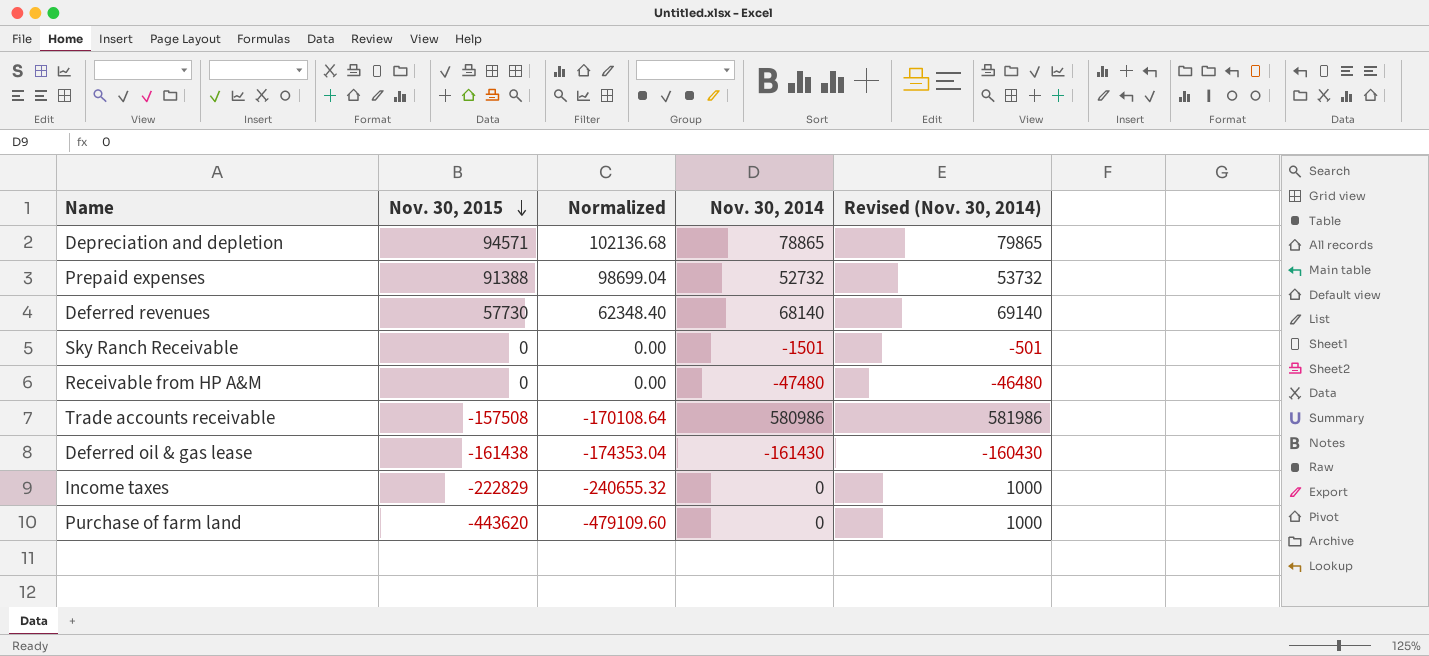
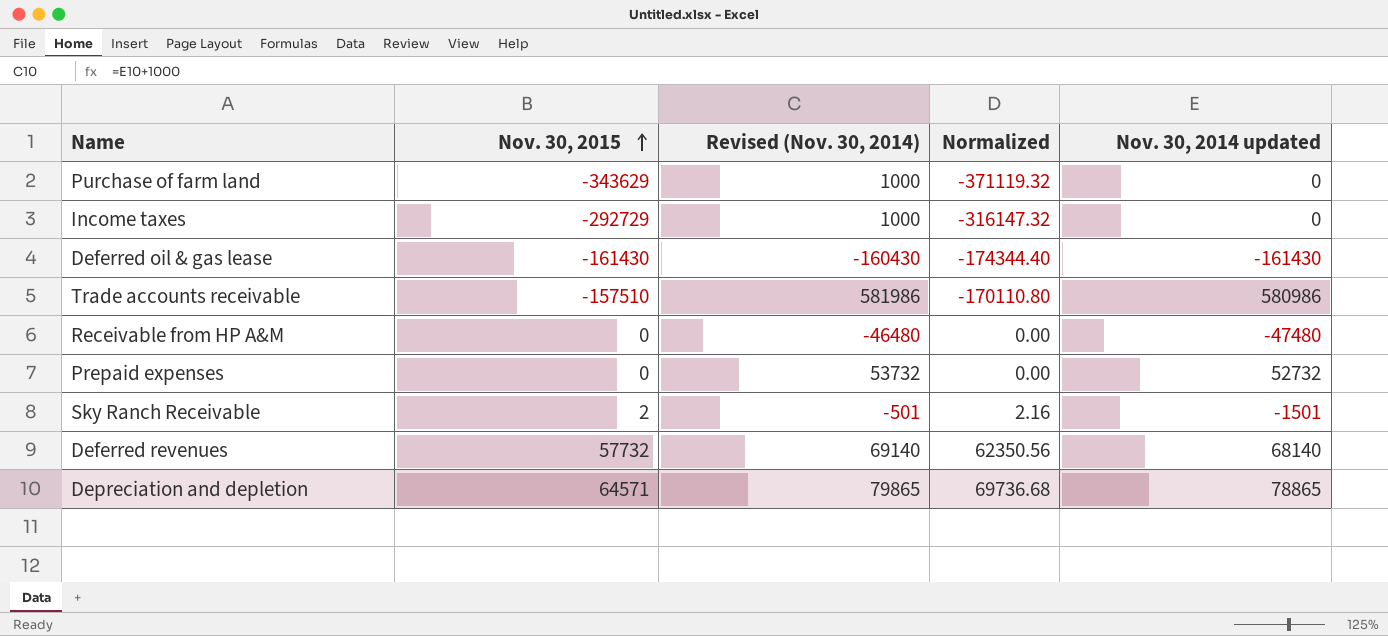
row order: Nov. 30, 2015 descending -> Nov. 30, 2015 ascending
column Revised (Nov. 30, 2014) | position: 5 -> 3
column name: Nov. 30, 2014 -> Nov. 30, 2014 updated
Purchase of farm land | Nov. 30, 2015: -443620 -> -343629
Purchase of farm land | Normalized: -479109.60 -> -371119.32
Income taxes | Nov. 30, 2015: -222829 -> -292729
Income taxes | Normalized: -240655.32 -> -316147.32
Deferred oil & gas lease | Nov. 30, 2015: -161438 -> -161430
Deferred oil & gas lease | Normalized: -174353.04 -> -174344.40
Trade accounts receivable | Nov. 30, 2015: -157508 -> -157510
Trade accounts receivable | Normalized: -170108.64 -> -170110.80
Prepaid expenses | Nov. 30, 2015: 91388 -> 0
Prepaid expenses | Normalized: 98699.04 -> 0.00
Sky Ranch Receivable | Nov. 30, 2015: 0 -> 2
Sky Ranch Receivable | Normalized: 0.00 -> 2.16
Deferred revenues | Nov. 30, 2015: 57730 -> 57732
Deferred revenues | Normalized: 62348.40 -> 62350.56
Depreciation and depletion | Nov. 30, 2015: 94571 -> 64571
Depreciation and depletion | Normalized: 102136.68 -> 69736.68

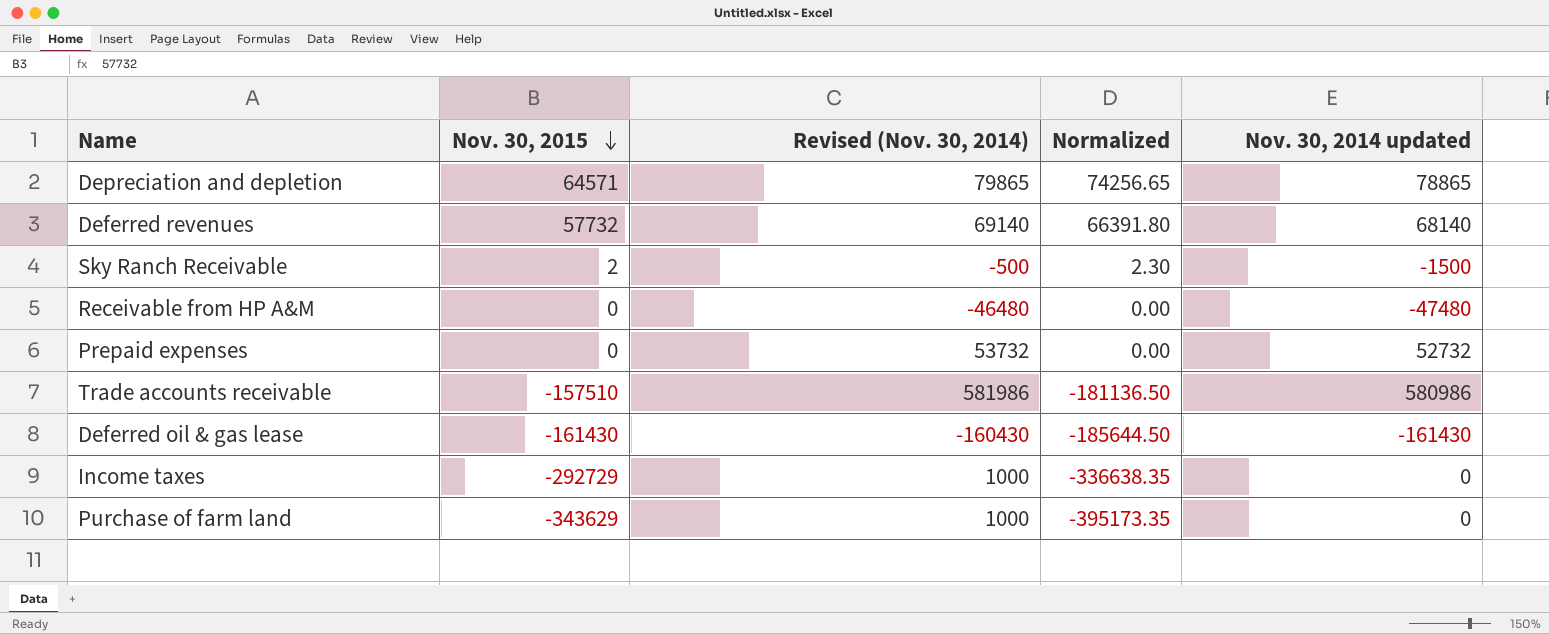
row order: Nov. 30, 2015 ascending -> Nov. 30, 2015 descending
column Normalized | formula: [Nov. 30, 2015] * 1.08 -> [Nov. 30, 2015] * 1.15
Sky Ranch Receivable | Revised (Nov. 30, 2014): -501 -> -500
Sky Ranch Receivable | Nov. 30, 2014 updated: -1501 -> -1500

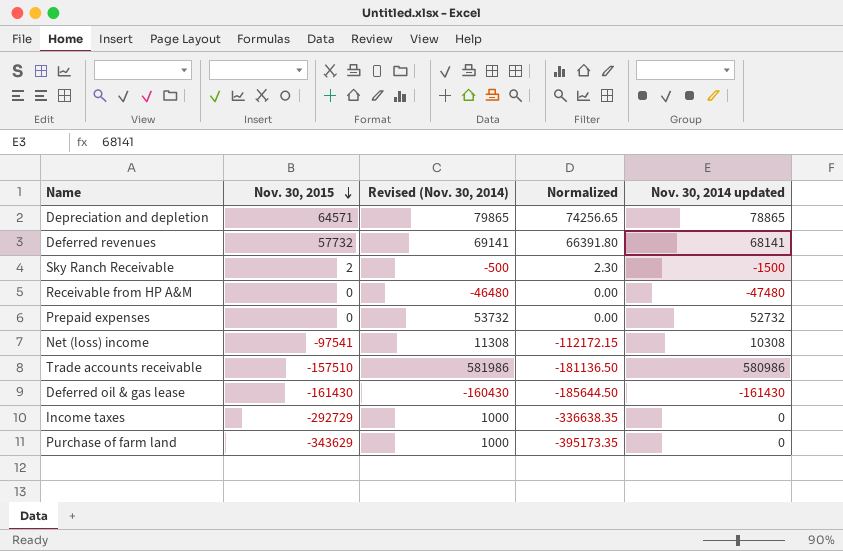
Deferred revenues | Revised (Nov. 30, 2014): 69140 -> 69141
Deferred revenues | Nov. 30, 2014 updated: 68140 -> 68141
row Net (loss) income: none -> -97541 | 11308 | -112172.15 | 10308

